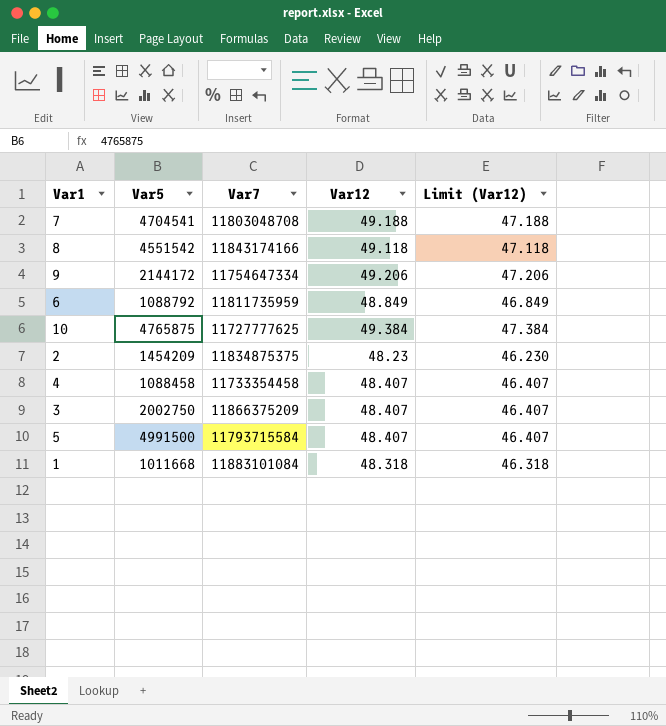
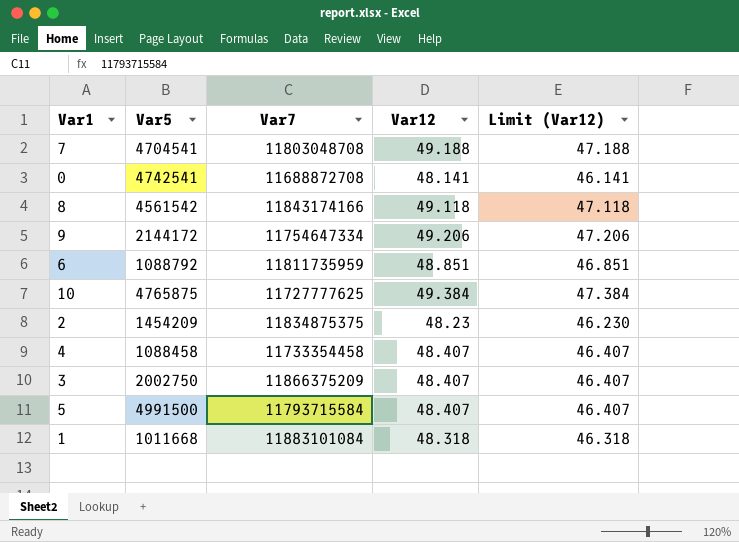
row 0: none -> 4742541 | 11688872708 | 48.141 | 46.141
8 | Var5: 4551542 -> 4561542
6 | Var12: 48.849 -> 48.851
6 | Limit (Var12): 46.849 -> 46.851

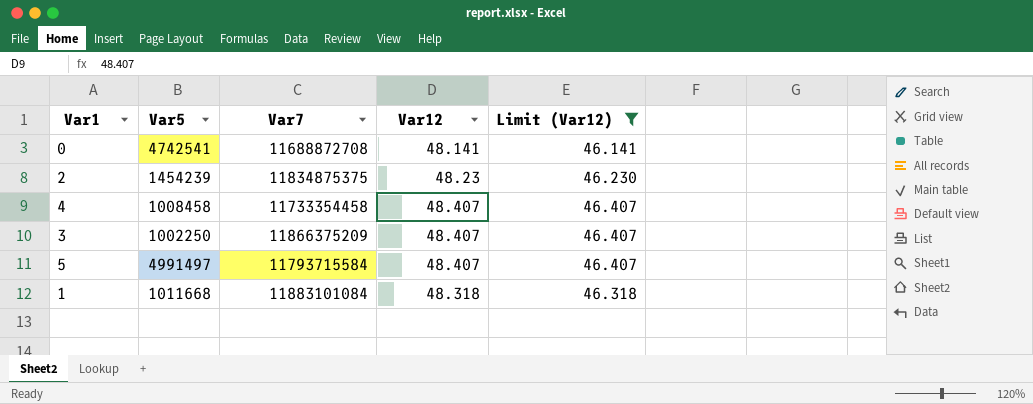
filter: none -> Limit (Var12) <= 46.407
2 | Var5: 1454209 -> 1454239
4 | Var5: 1088458 -> 1008458
3 | Var5: 2002750 -> 1002250
5 | Var5: 4991500 -> 4991497

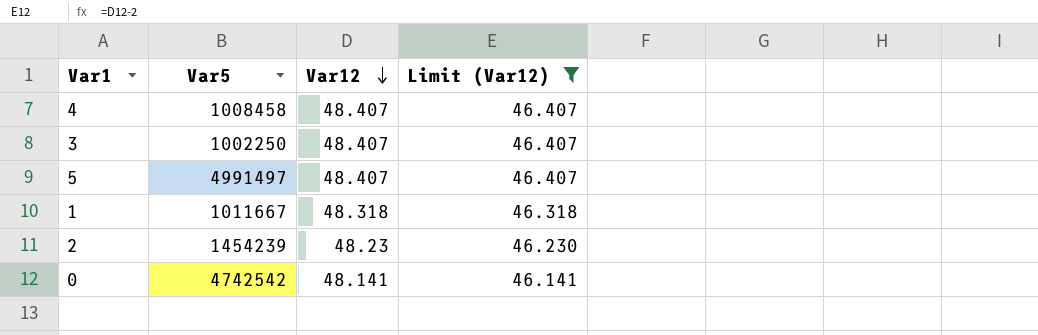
row order: none -> Var12 descending
column Var7 | position: 3 -> none
1 | Var5: 1011668 -> 1011667
0 | Var5: 4742541 -> 4742542

